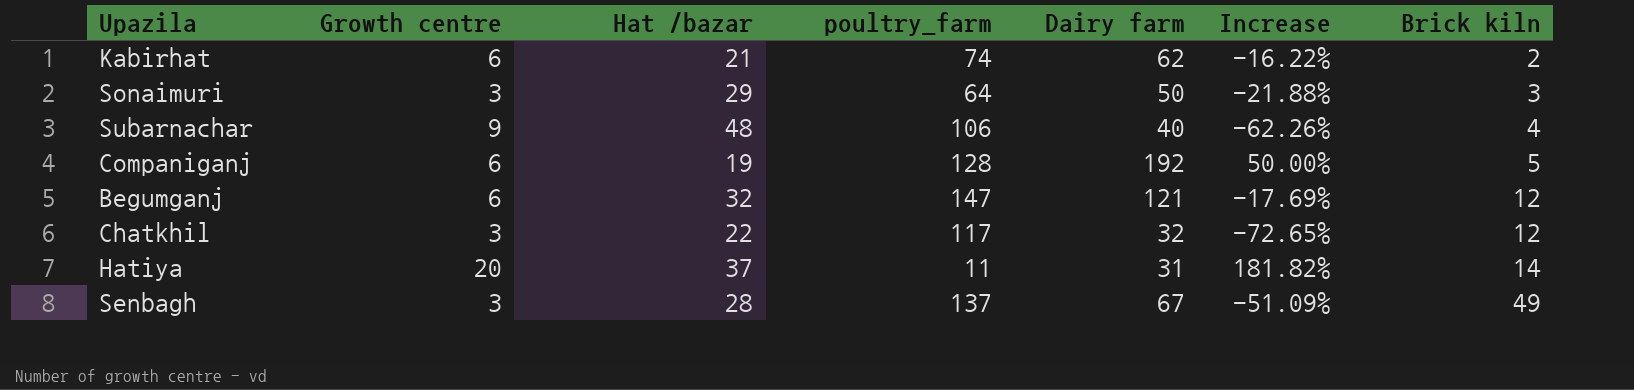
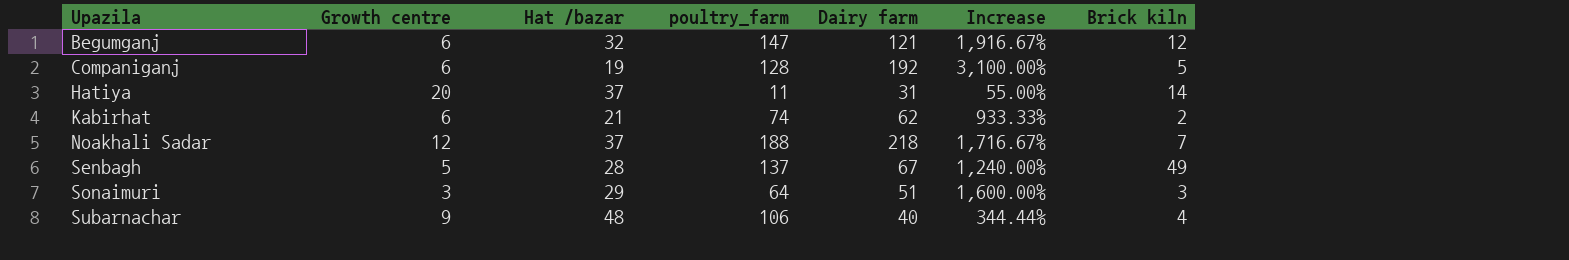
row order: Brick kiln ascending -> Upazila ascending
column Increase | formula: ([Dairy farm] - [poultry_farm]) / [poultry_farm] -> ([Dairy farm] - [Growth centre]) / [Growth centre]
row Chatkhil: 3 | 22 | 117 | 32 | -72.65% | 12 -> none
row Noakhali Sadar: none -> 12 | 37 | 188 | 218 | 1,716.67% | 7
Senbagh | Growth centre: 3 -> 5
Sonaimuri | Dairy farm: 50 -> 51

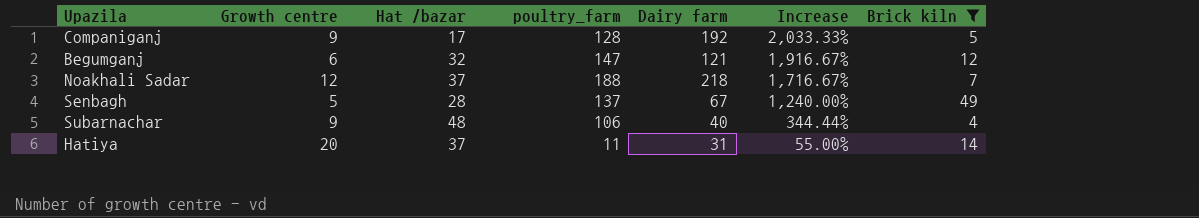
filter: none -> Brick kiln >= 4
row order: Upazila ascending -> Increase descending
Companiganj | Growth centre: 6 -> 9
Companiganj | Hat /bazar: 19 -> 17
Companiganj | Increase: 3,100.00% -> 2,033.33%

